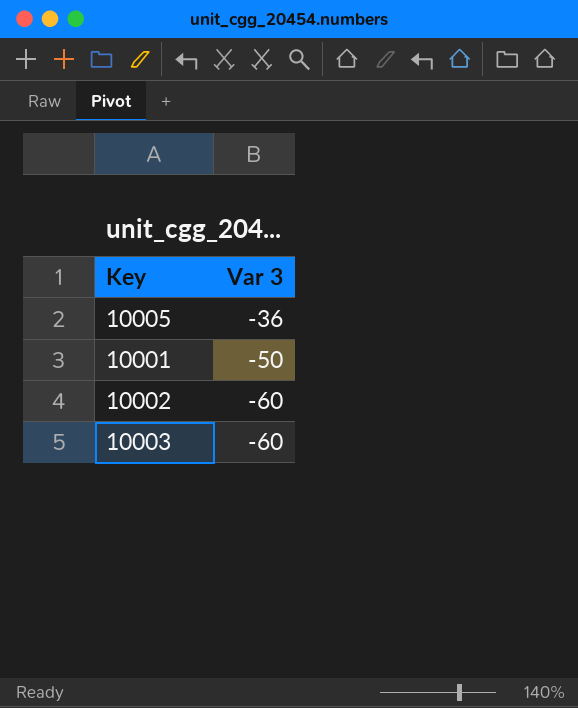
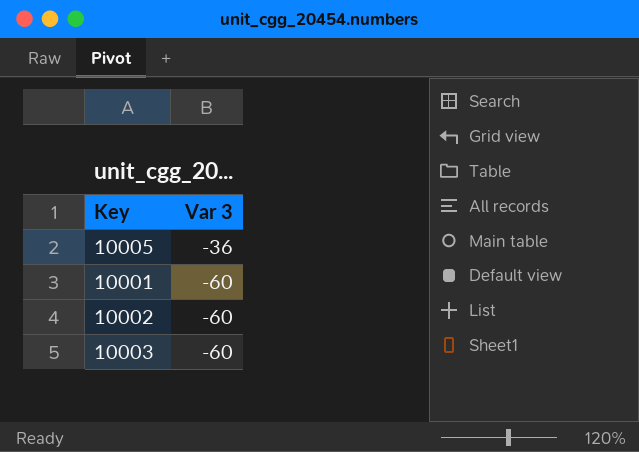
10001 | Var 3: -50 -> -60

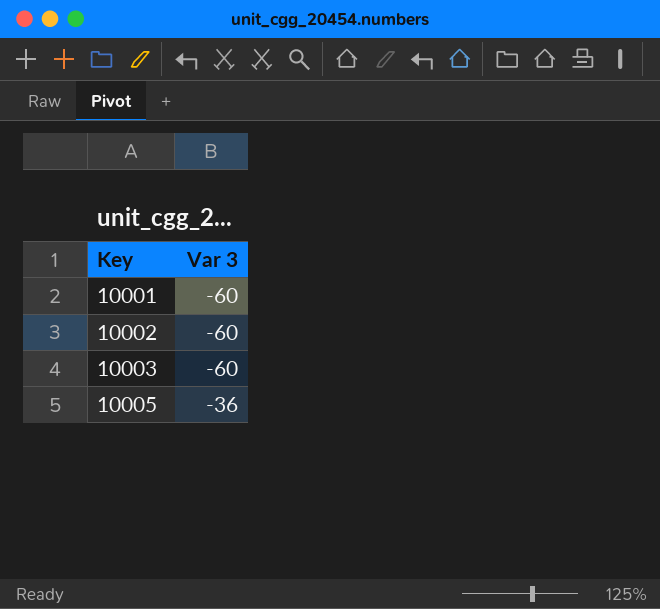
row order: Var 3 descending -> Key ascending

